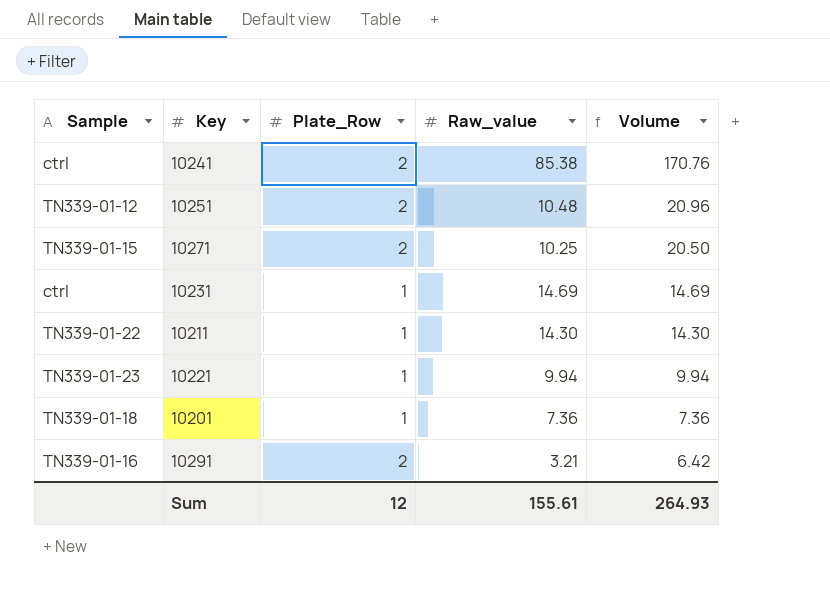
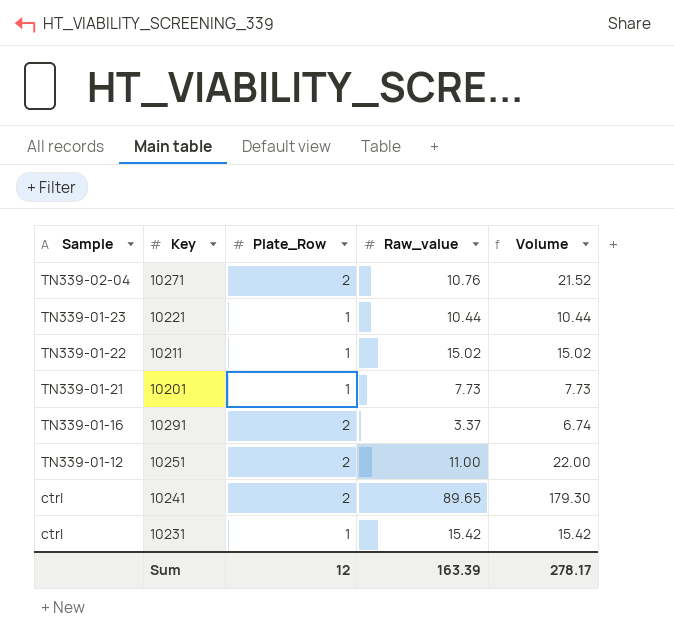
row order: Volume descending -> Sample descending
10271 | Sample: TN339-01-15 -> TN339-02-04
10271 | Raw_value: 10.25 -> 10.76
10271 | Volume: 20.50 -> 21.52
10221 | Raw_value: 9.94 -> 10.44
10221 | Volume: 9.94 -> 10.44
10211 | Raw_value: 14.30 -> 15.02
10211 | Volume: 14.30 -> 15.02
10201 | Sample: TN339-01-18 -> TN339-01-21
10201 | Raw_value: 7.36 -> 7.73
10201 | Volume: 7.36 -> 7.73
10291 | Raw_value: 3.21 -> 3.37
10291 | Volume: 6.42 -> 6.74
10251 | Raw_value: 10.48 -> 11.00
10251 | Volume: 20.96 -> 22.00
10241 | Raw_value: 85.38 -> 89.65
10241 | Volume: 170.76 -> 179.30
10231 | Raw_value: 14.69 -> 15.42
10231 | Volume: 14.69 -> 15.42
Sum | Raw_value: 155.61 -> 163.39
Sum | Volume: 264.93 -> 278.17

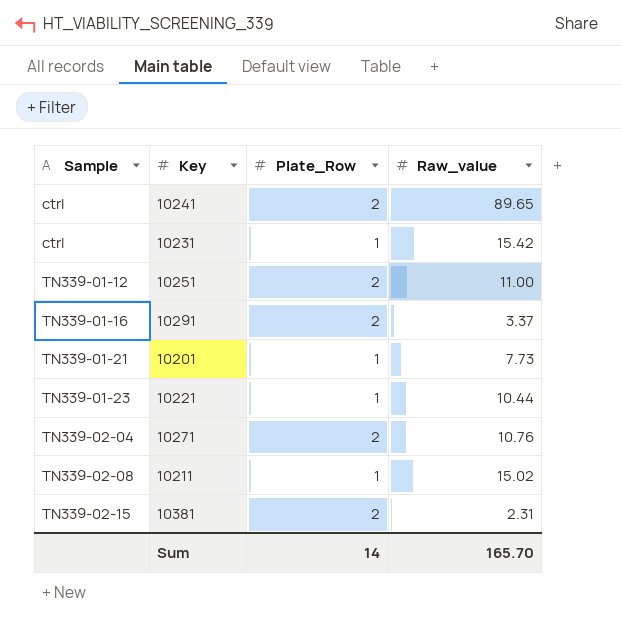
row order: Sample descending -> Sample ascending
column Volume | formula: [Plate_Row] * [Raw_value] -> none
10211 | Sample: TN339-01-22 -> TN339-02-08
row 10381: none -> TN339-02-15 | 2 | 2.31
Sum | Plate_Row: 12 -> 14
Sum | Raw_value: 163.39 -> 165.70

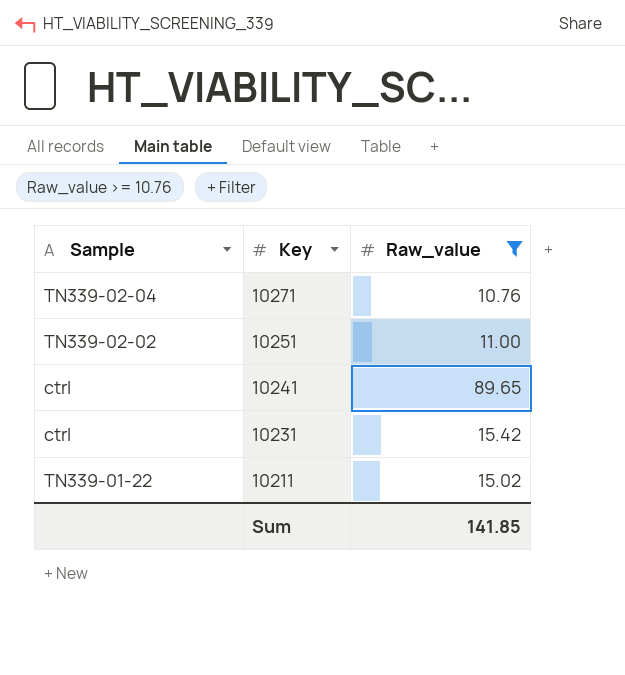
filter: none -> Raw_value >= 10.76
row order: Sample ascending -> Key descending
column Plate_Row | position: 3 -> none
10251 | Sample: TN339-01-12 -> TN339-02-02
10211 | Sample: TN339-02-08 -> TN339-01-22
Sum | Raw_value: 165.70 -> 141.85

